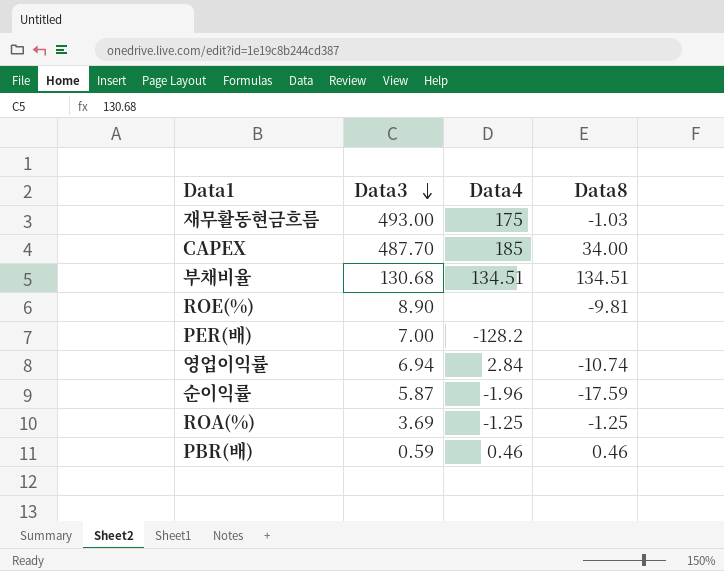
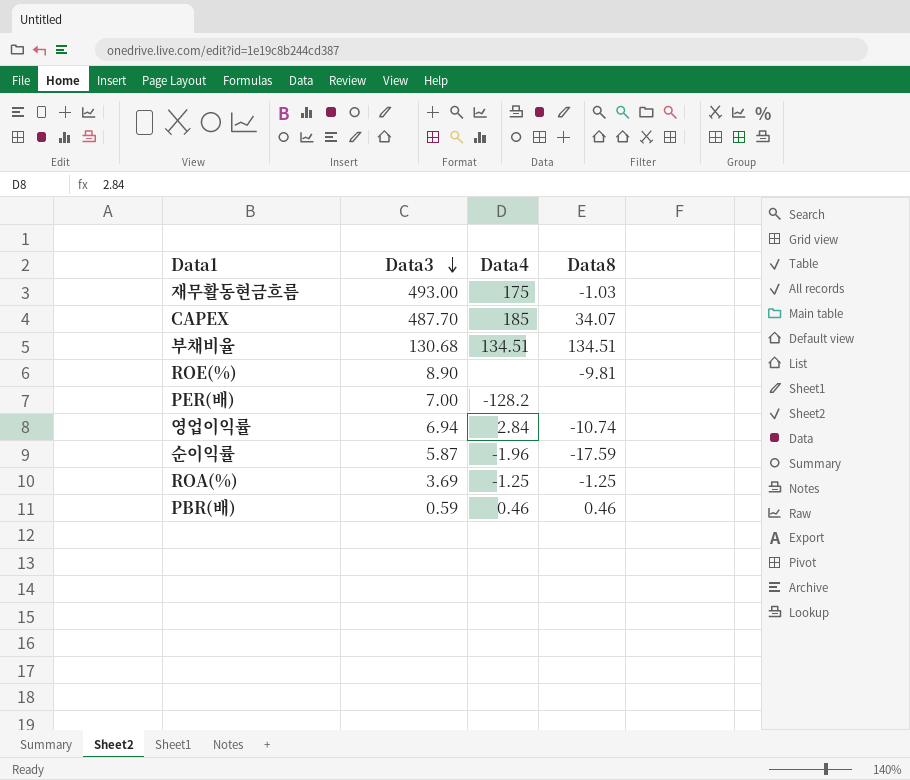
CAPEX | Data8: 34.00 -> 34.07

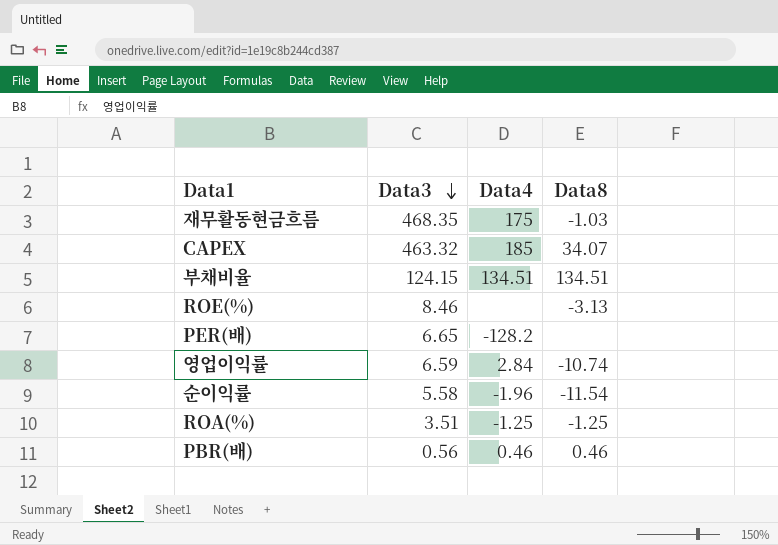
재무활동현금흐름 | Data3: 493.00 -> 468.35
CAPEX | Data3: 487.70 -> 463.32
부채비율 | Data3: 130.68 -> 124.15
ROE(%) | Data3: 8.90 -> 8.46
ROE(%) | Data8: -9.81 -> -3.13
PER(배) | Data3: 7.00 -> 6.65
영업이익률 | Data3: 6.94 -> 6.59
순이익률 | Data3: 5.87 -> 5.58
순이익률 | Data8: -17.59 -> -11.54
ROA(%) | Data3: 3.69 -> 3.51
PBR(배) | Data3: 0.59 -> 0.56

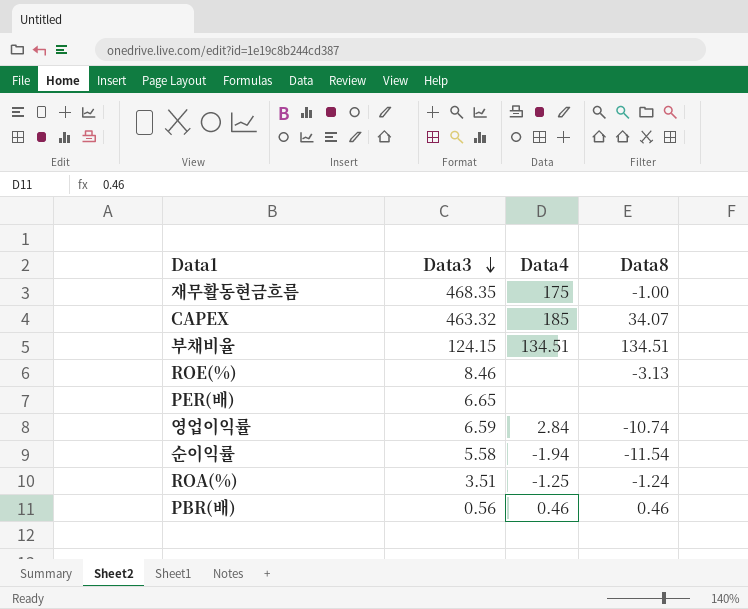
재무활동현금흐름 | Data8: -1.03 -> -1.00
PER(배) | Data4: -128.2 -> none
순이익률 | Data4: -1.96 -> -1.94
ROA(%) | Data8: -1.25 -> -1.24

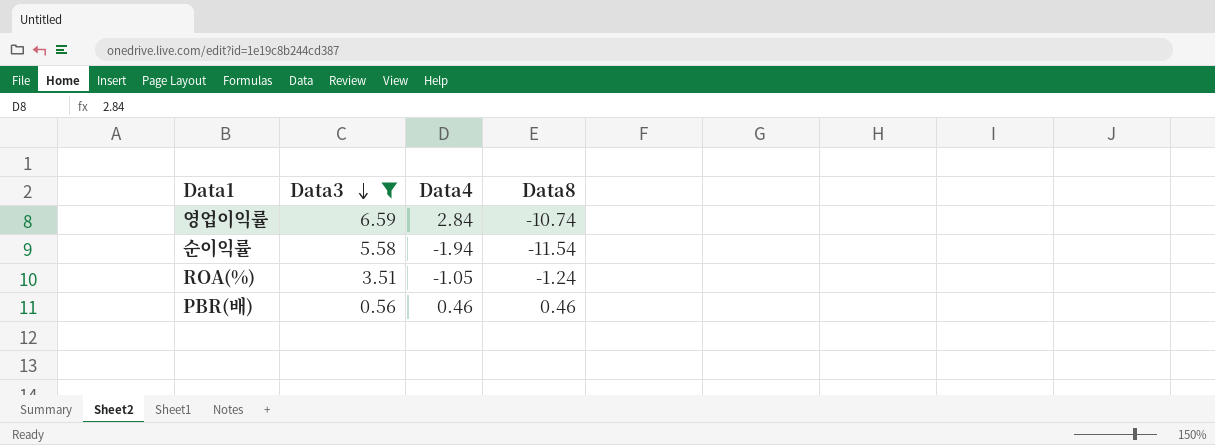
filter: none -> Data3 <= 6.59
ROA(%) | Data4: -1.25 -> -1.05

